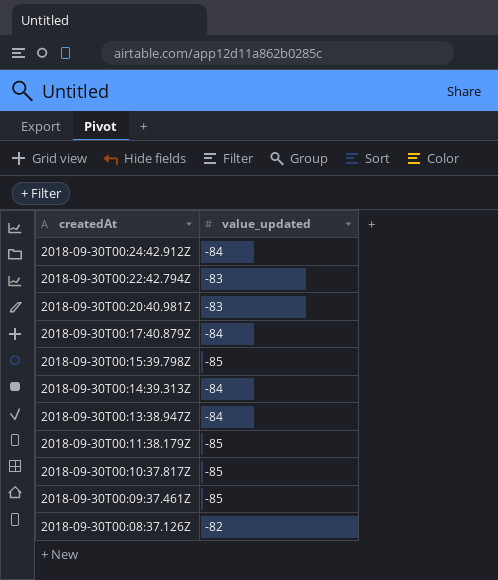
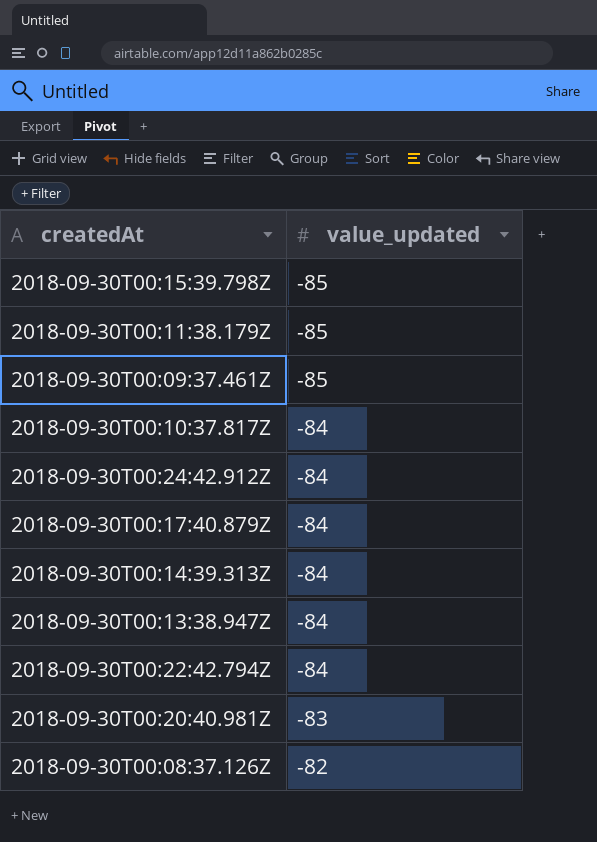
row order: createdAt descending -> value_updated ascending
2018-09-30T00:10:37.817Z | value_updated: -85 -> -84
2018-09-30T00:22:42.794Z | value_updated: -83 -> -84

